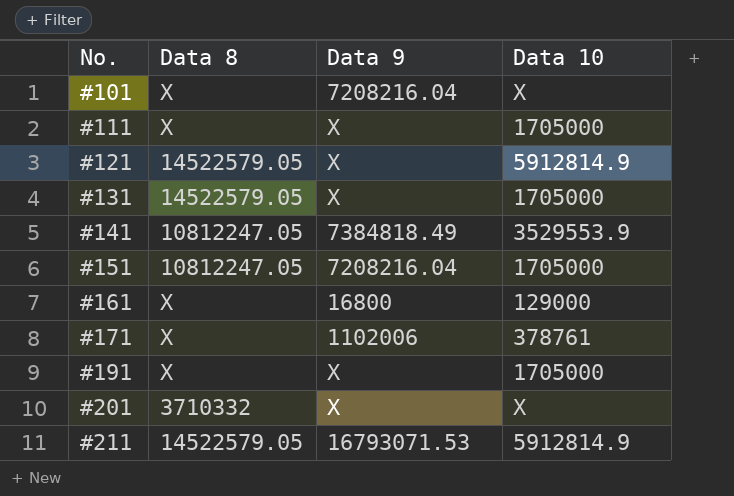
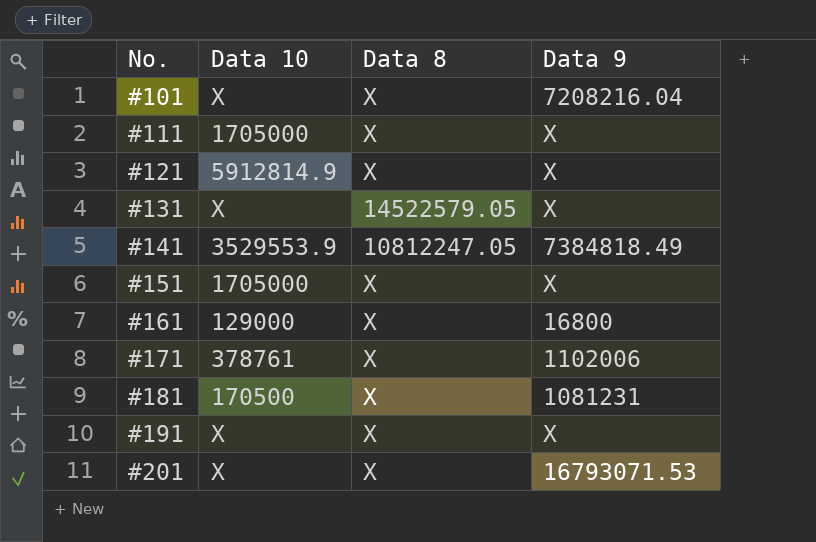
column Data 10 | position: 4 -> 2
row #211: 14522579.05 | 16793071.53 | 5912814.9 -> none
#121 | Data 8: 14522579.05 -> X
#131 | Data 10: 1705000 -> X
#151 | Data 8: 10812247.05 -> X
#151 | Data 9: 7208216.04 -> X
row #181: none -> 170500 | X | 1081231
#191 | Data 10: 1705000 -> X
#201 | Data 8: 3710332 -> X
#201 | Data 9: X -> 16793071.53

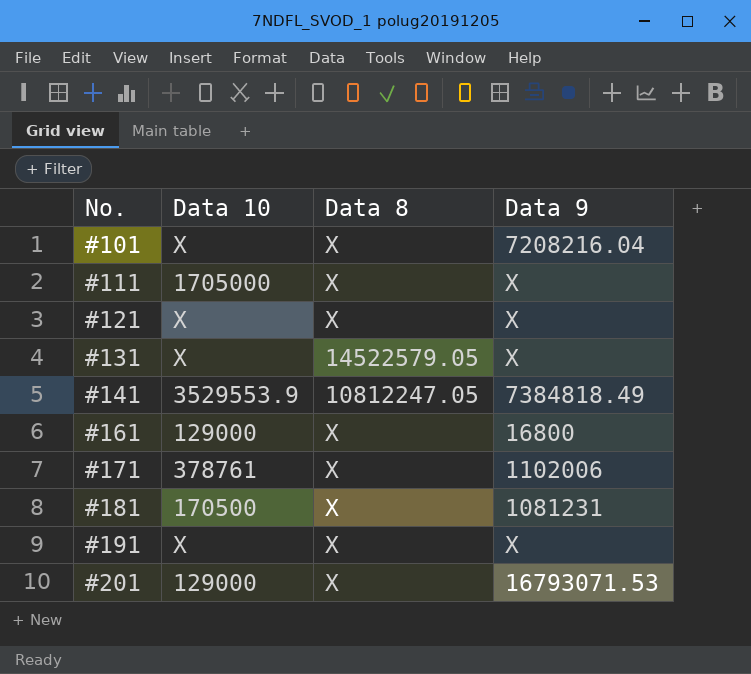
row #151: 1705000 | X | X -> none
#121 | Data 10: 5912814.9 -> X
#201 | Data 10: X -> 129000

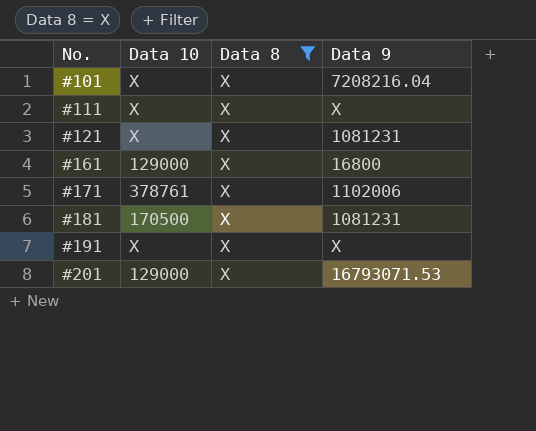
filter: none -> Data 8 = X
#111 | Data 10: 1705000 -> X
#121 | Data 9: X -> 1081231

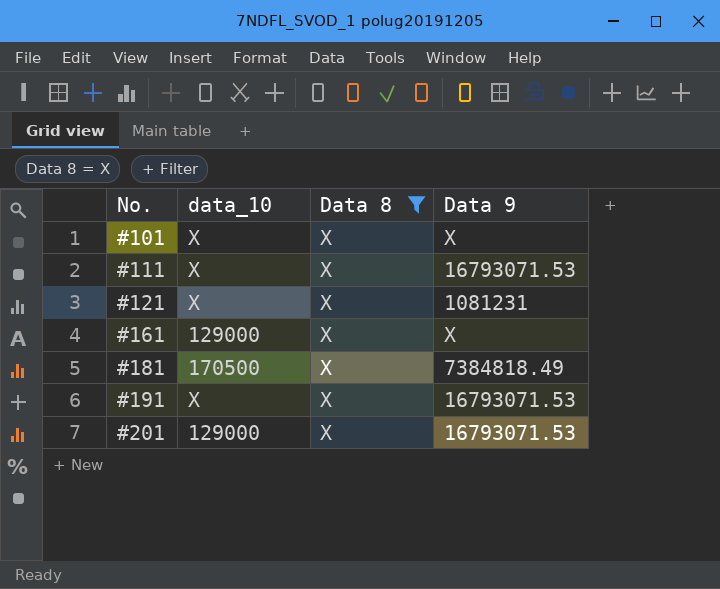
column name: Data 10 -> data_10
row #171: 378761 | X | 1102006 -> none
#101 | Data 9: 7208216.04 -> X
#111 | Data 9: X -> 16793071.53
#161 | Data 9: 16800 -> X
#181 | Data 9: 1081231 -> 7384818.49
#191 | Data 9: X -> 16793071.53

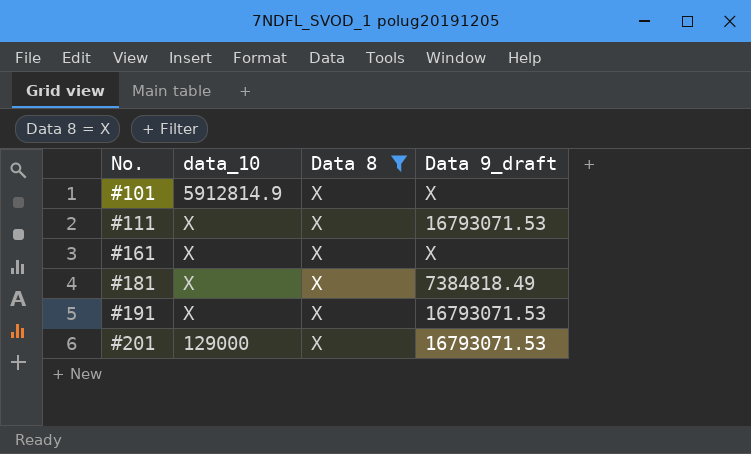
column name: Data 9 -> Data 9_draft
row #121: X | X | 1081231 -> none
#101 | data_10: X -> 5912814.9
#161 | data_10: 129000 -> X
#181 | data_10: 170500 -> X

